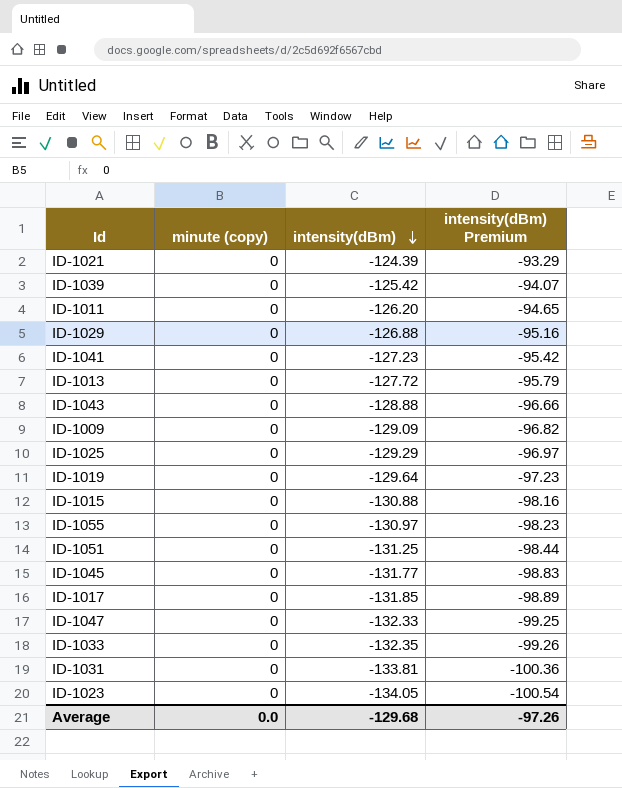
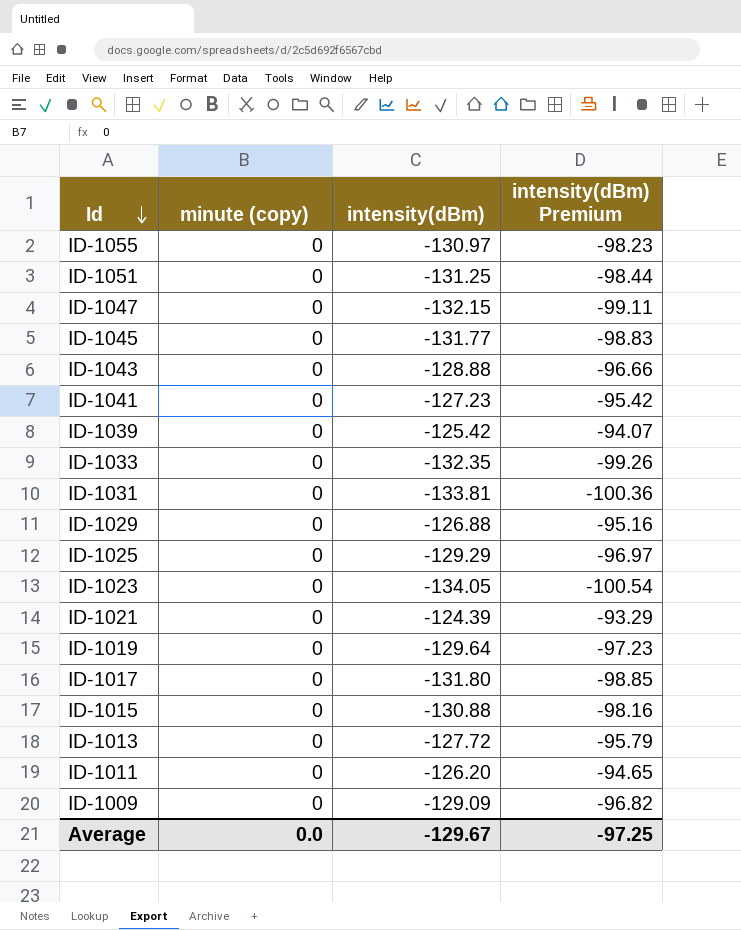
row order: intensity(dBm) descending -> Id descending
ID-1047 | intensity(dBm): -132.33 -> -132.15
ID-1047 | intensity(dBm) Premium: -99.25 -> -99.11
ID-1017 | intensity(dBm): -131.85 -> -131.80
ID-1017 | intensity(dBm) Premium: -98.89 -> -98.85
Average | intensity(dBm): -129.68 -> -129.67
Average | intensity(dBm) Premium: -97.26 -> -97.25

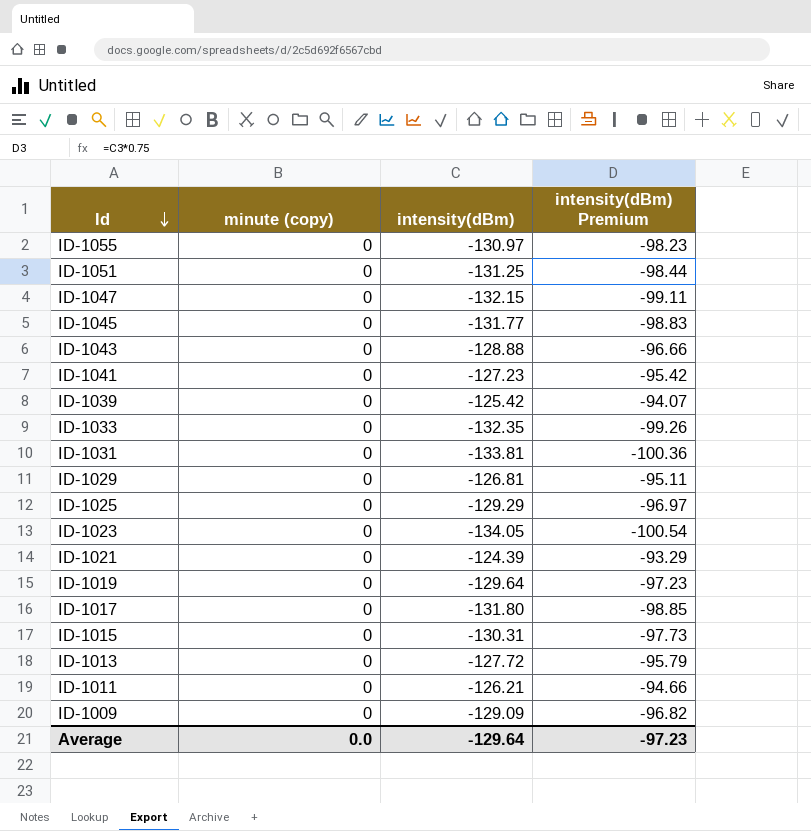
ID-1029 | intensity(dBm): -126.88 -> -126.81
ID-1029 | intensity(dBm) Premium: -95.16 -> -95.11
ID-1015 | intensity(dBm): -130.88 -> -130.31
ID-1015 | intensity(dBm) Premium: -98.16 -> -97.73
ID-1011 | intensity(dBm): -126.20 -> -126.21
ID-1011 | intensity(dBm) Premium: -94.65 -> -94.66
Average | intensity(dBm): -129.67 -> -129.64
Average | intensity(dBm) Premium: -97.25 -> -97.23

